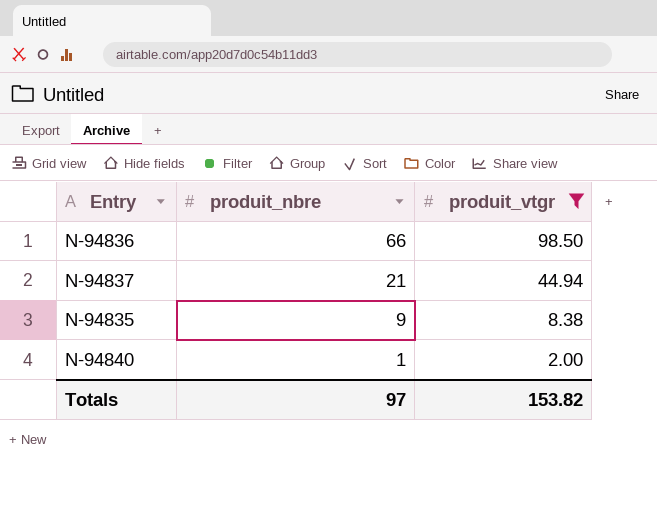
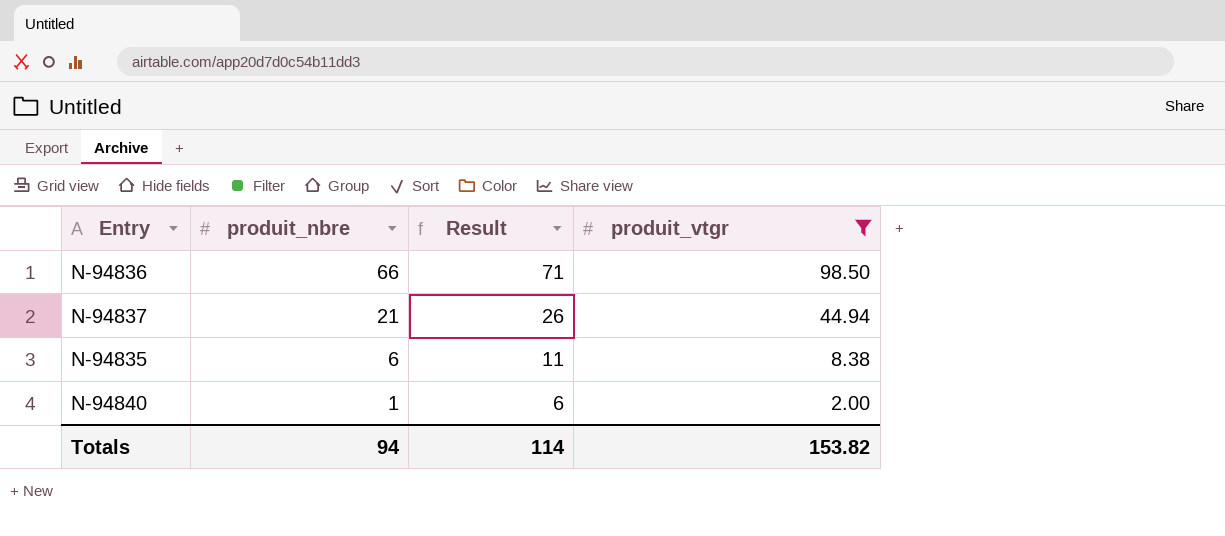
column Result | formula: none -> [produit_nbre] + 5
N-94835 | produit_nbre: 9 -> 6
Totals | produit_nbre: 97 -> 94

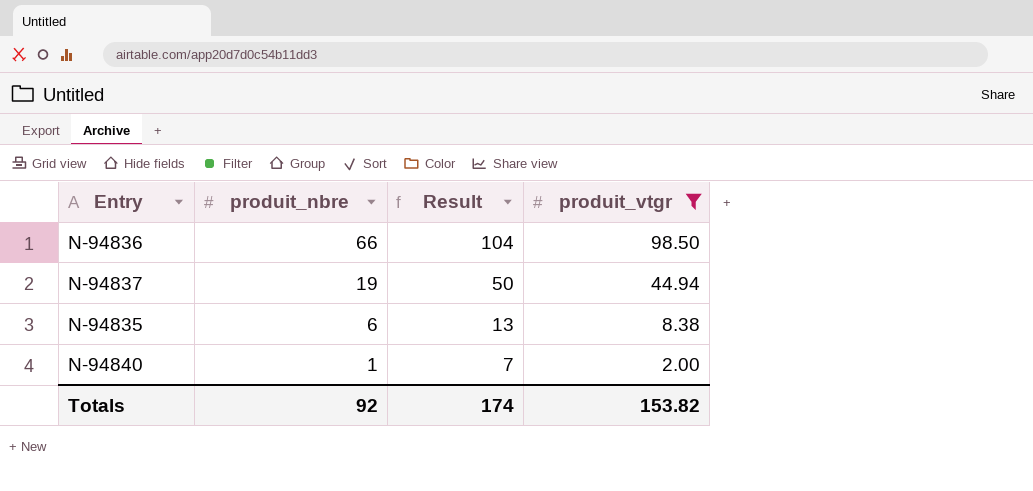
column Result | formula: [produit_nbre] + 5 -> [produit_vtgr] + 5
N-94837 | produit_nbre: 21 -> 19
Totals | produit_nbre: 94 -> 92
Totals | Result: 114 -> 174

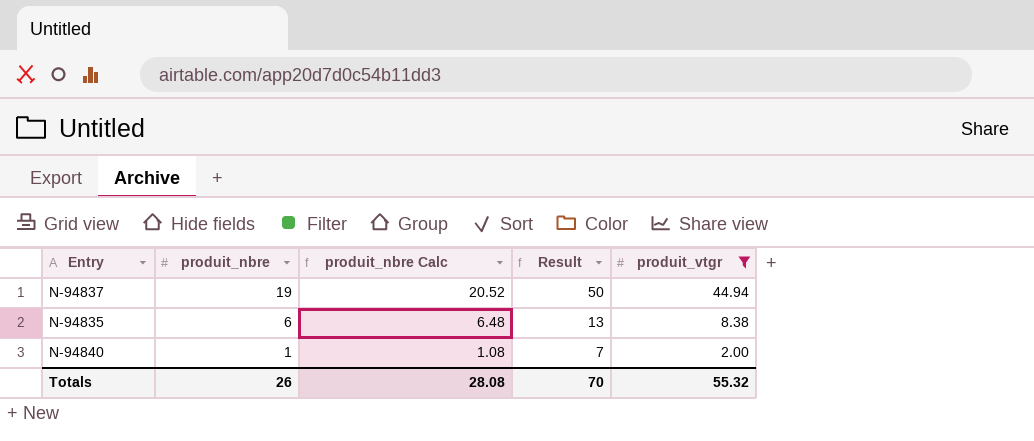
column produit_nbre Calc | formula: none -> [produit_nbre] * 1.08
row N-94836: 66 | 104 | 98.50 -> none
Totals | produit_nbre: 92 -> 26
Totals | Result: 174 -> 70
Totals | produit_vtgr: 153.82 -> 55.32

